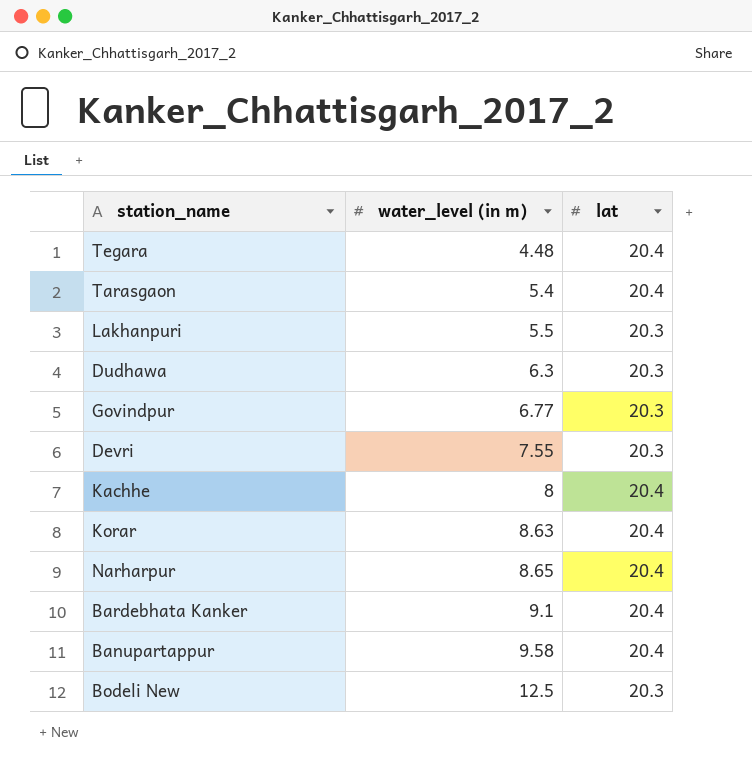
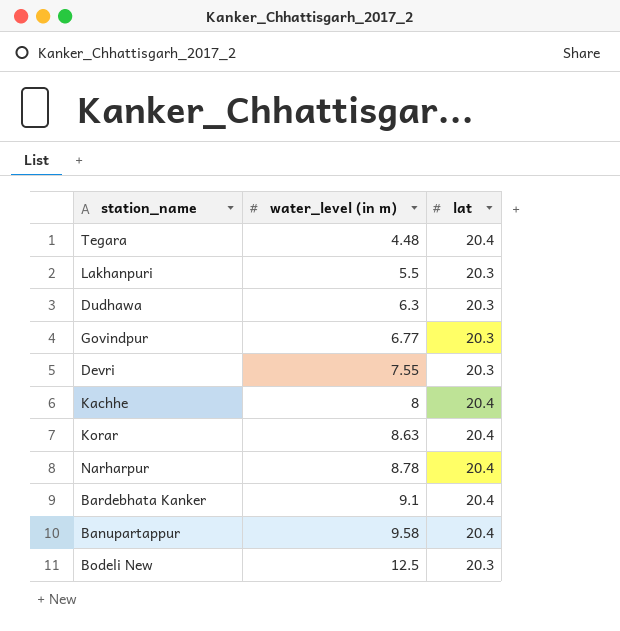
row Tarasgaon: 5.4 | 20.4 -> none
Narharpur | water_level (in m): 8.65 -> 8.78

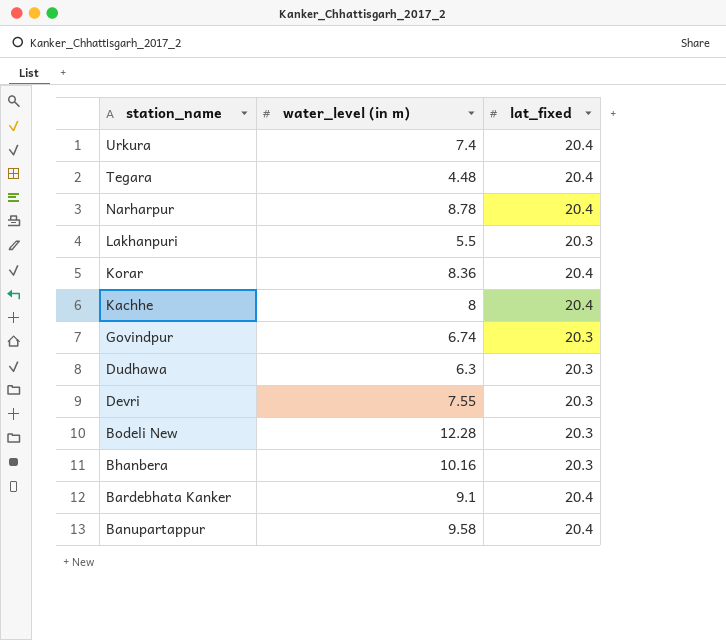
row order: water_level (in m) ascending -> station_name descending
column name: lat -> lat_fixed
row Urkura: none -> 7.4 | 20.4
Korar | water_level (in m): 8.63 -> 8.36
Govindpur | water_level (in m): 6.77 -> 6.74
Bodeli New | water_level (in m): 12.5 -> 12.28
row Bhanbera: none -> 10.16 | 20.3

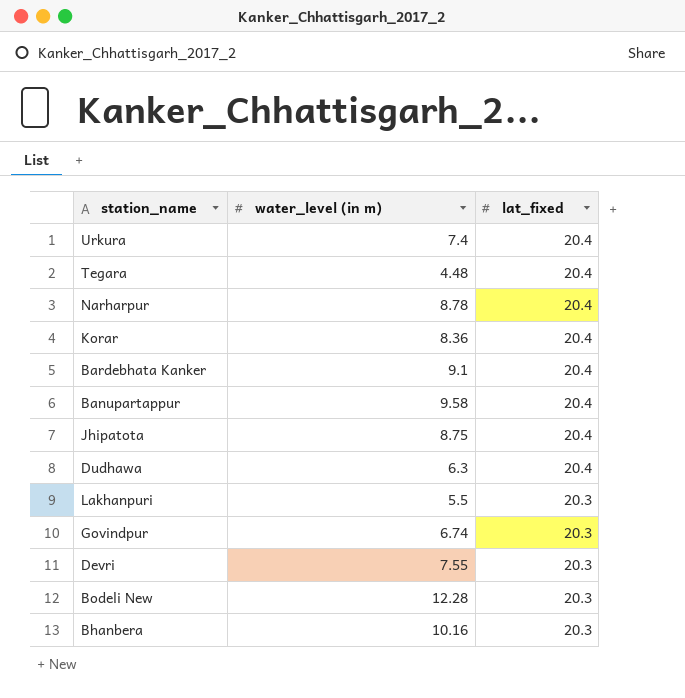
row order: station_name descending -> lat_fixed descending
row Kachhe: 8 | 20.4 -> none
row Jhipatota: none -> 8.75 | 20.4
Dudhawa | lat_fixed: 20.3 -> 20.4

